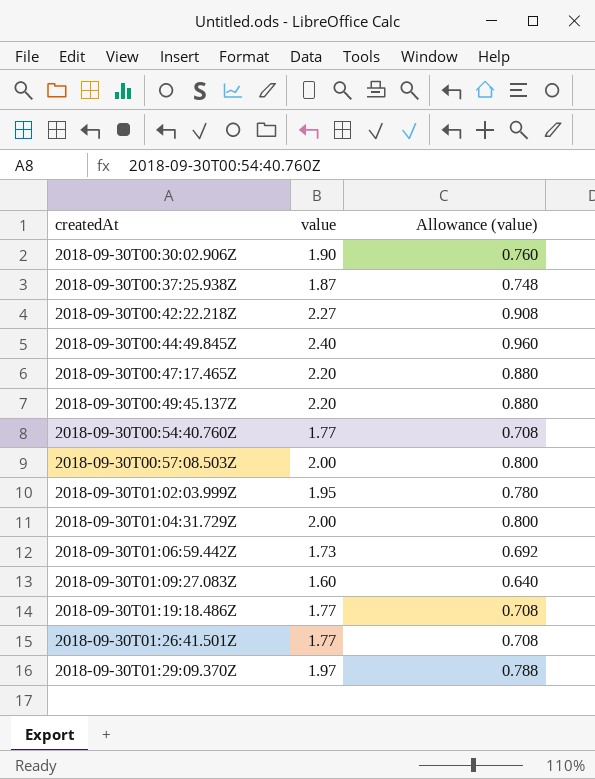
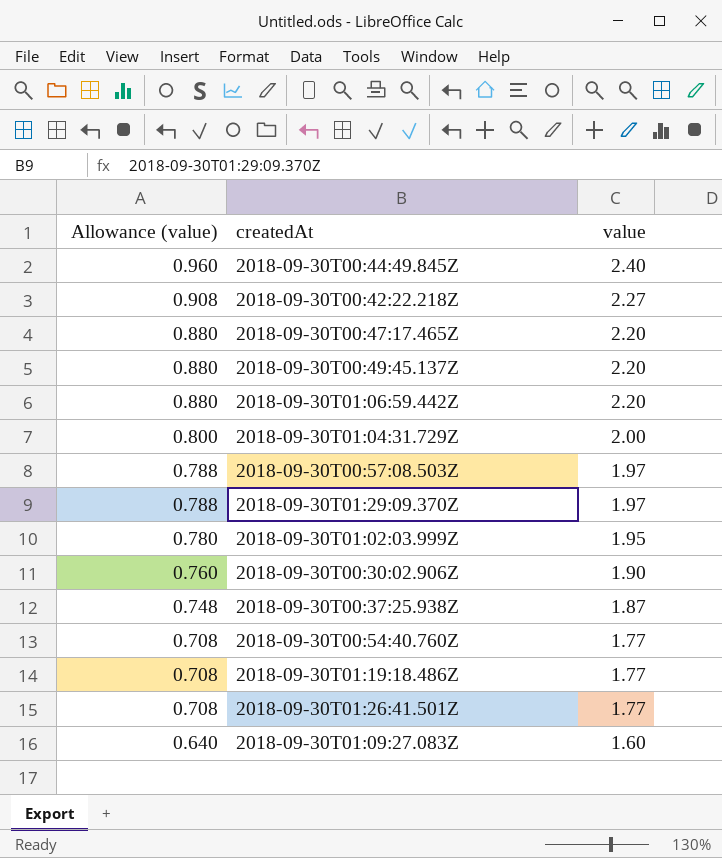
row order: createdAt ascending -> Allowance (value) descending
column Allowance (value) | position: 3 -> 1
2018-09-30T01:06:59.442Z | Allowance (value): 0.692 -> 0.880
2018-09-30T01:06:59.442Z | value: 1.73 -> 2.20
2018-09-30T00:57:08.503Z | Allowance (value): 0.800 -> 0.788
2018-09-30T00:57:08.503Z | value: 2.00 -> 1.97

